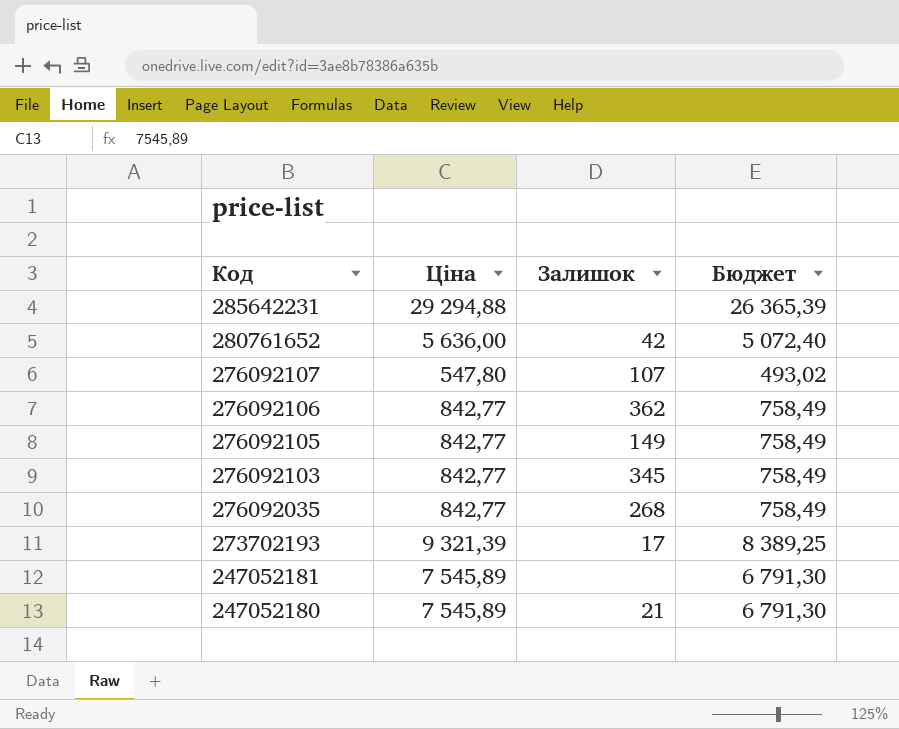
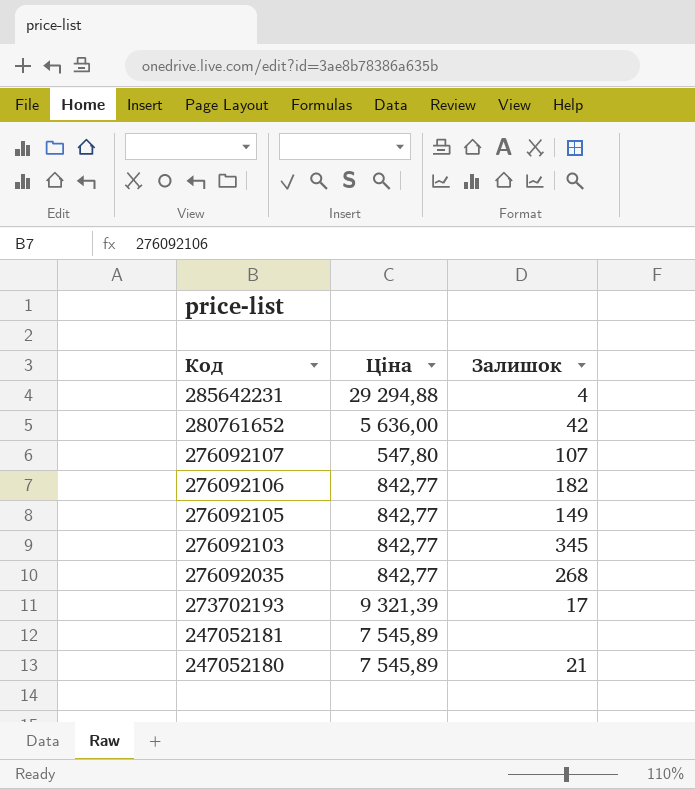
column Бюджет | formula: [Ціна] * 0,9 -> none
285642231 | Залишок: none -> 4
276092106 | Залишок: 362 -> 182

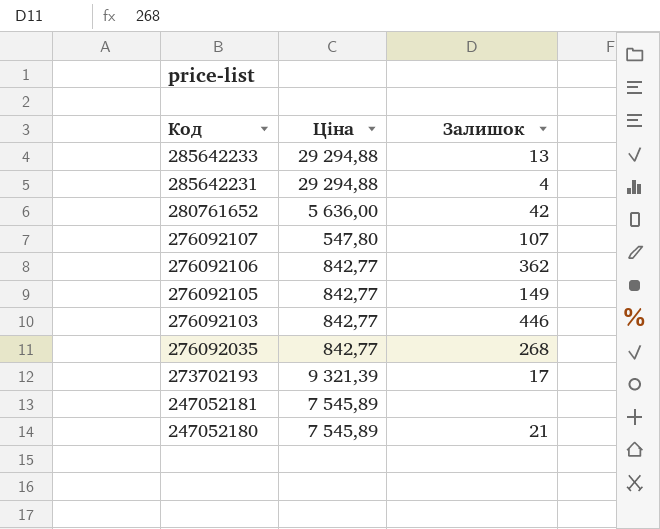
row 285642233: none -> 29 294,88 | 13
276092106 | Залишок: 182 -> 362
276092103 | Залишок: 345 -> 446

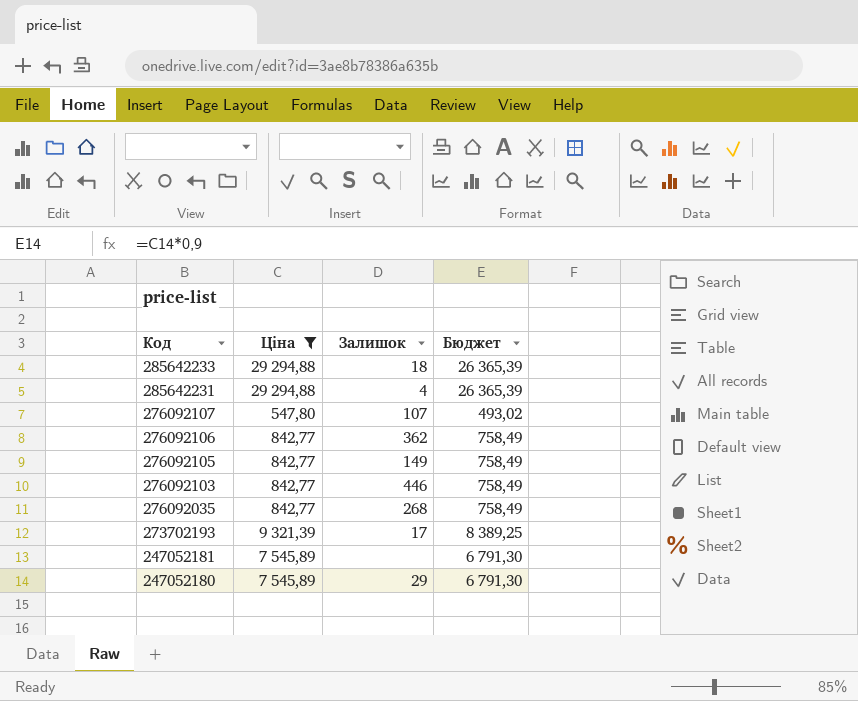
filter: none -> Ціна != 5 636,00
column Бюджет | formula: none -> [Ціна] * 0,9
285642233 | Залишок: 13 -> 18
247052180 | Залишок: 21 -> 29

